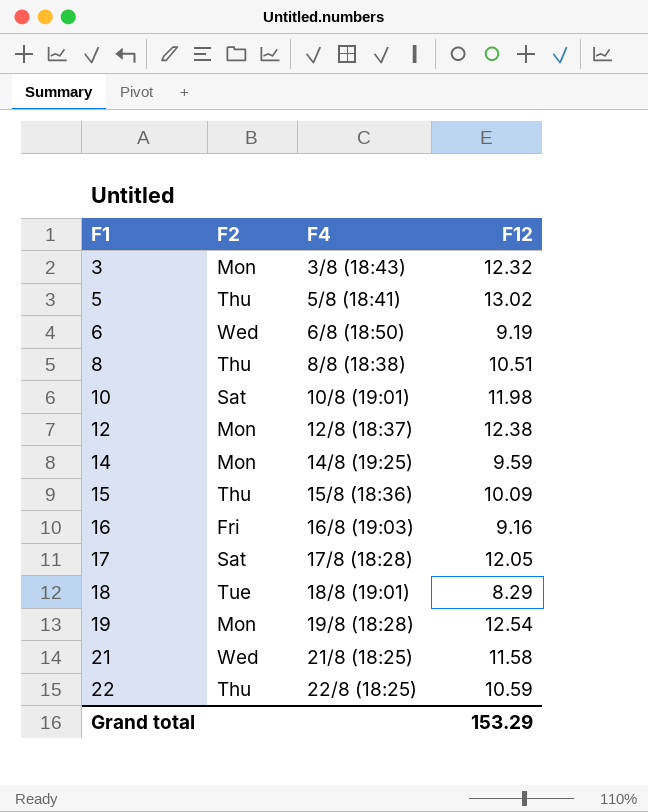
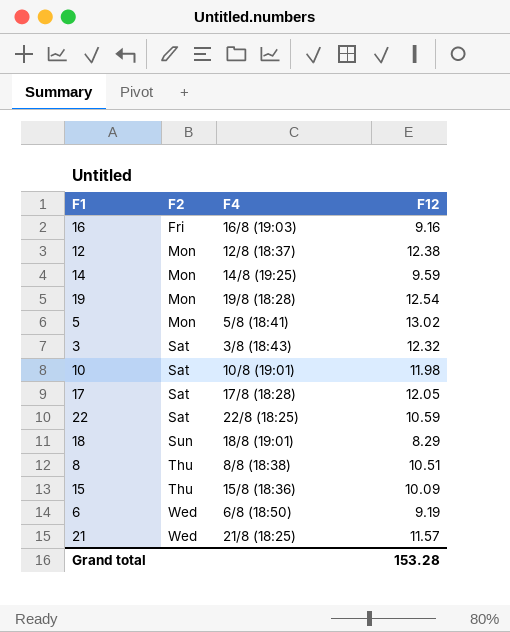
row order: F1 ascending -> F2 ascending
5 | F2: Thu -> Mon
3 | F2: Mon -> Sat
22 | F2: Thu -> Sat
18 | F2: Tue -> Sun
21 | F12: 11.58 -> 11.57
Grand total | F12: 153.29 -> 153.28

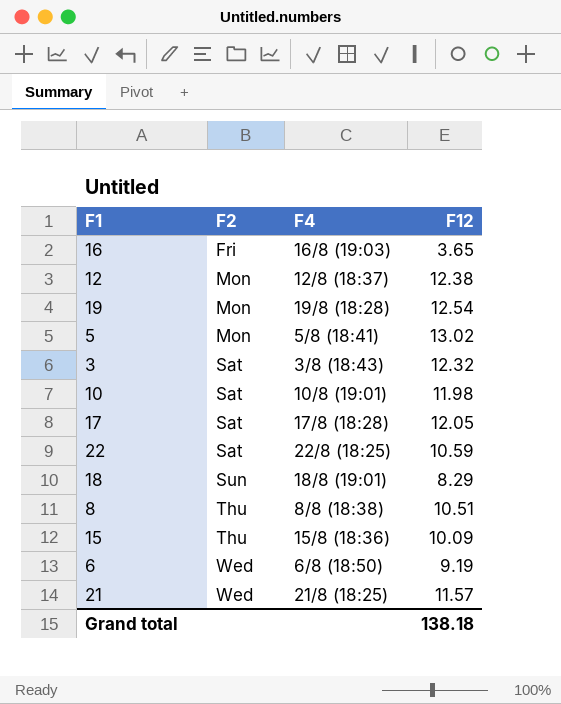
row 14: Mon | 14/8 (19:25) | 9.59 -> none
16 | F12: 9.16 -> 3.65
Grand total | F12: 153.28 -> 138.18

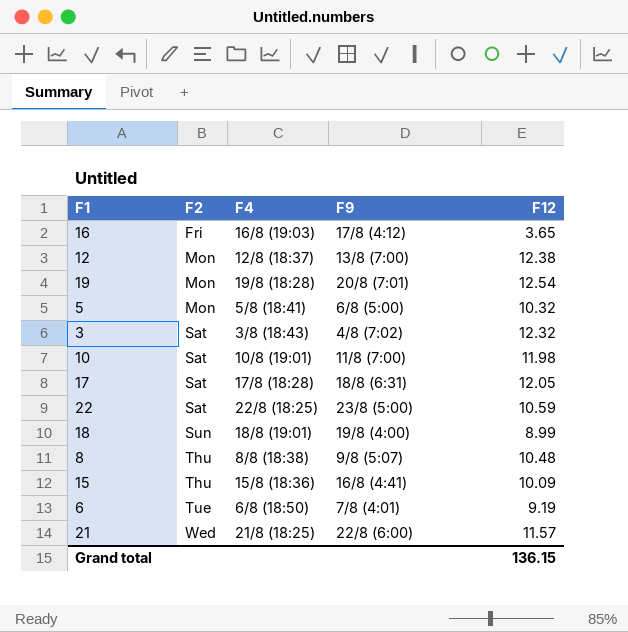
column F9 | position: none -> 4
5 | F12: 13.02 -> 10.32
18 | F12: 8.29 -> 8.99
8 | F12: 10.51 -> 10.48
6 | F2: Wed -> Tue
Grand total | F12: 138.18 -> 136.15

